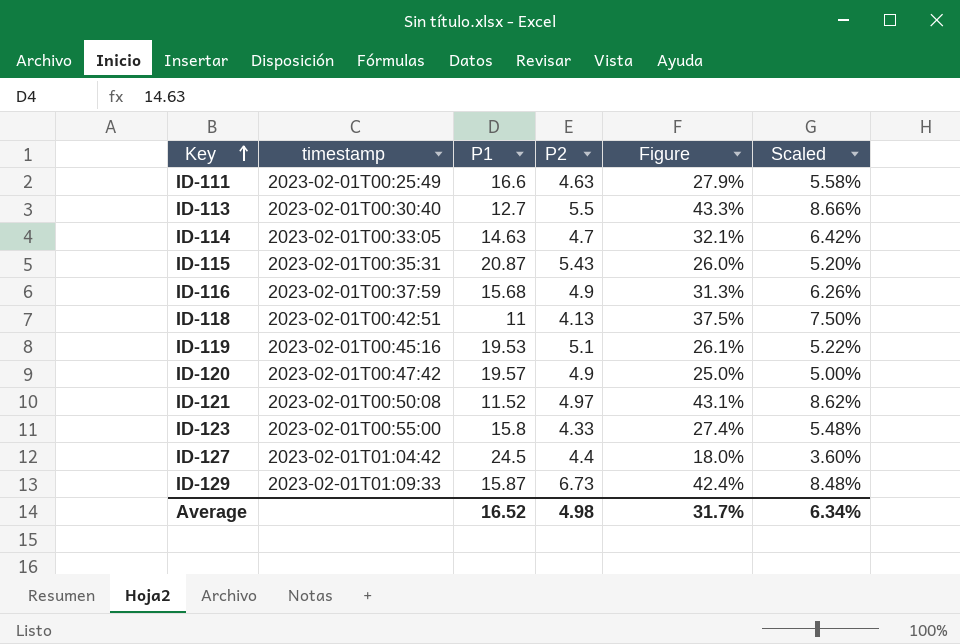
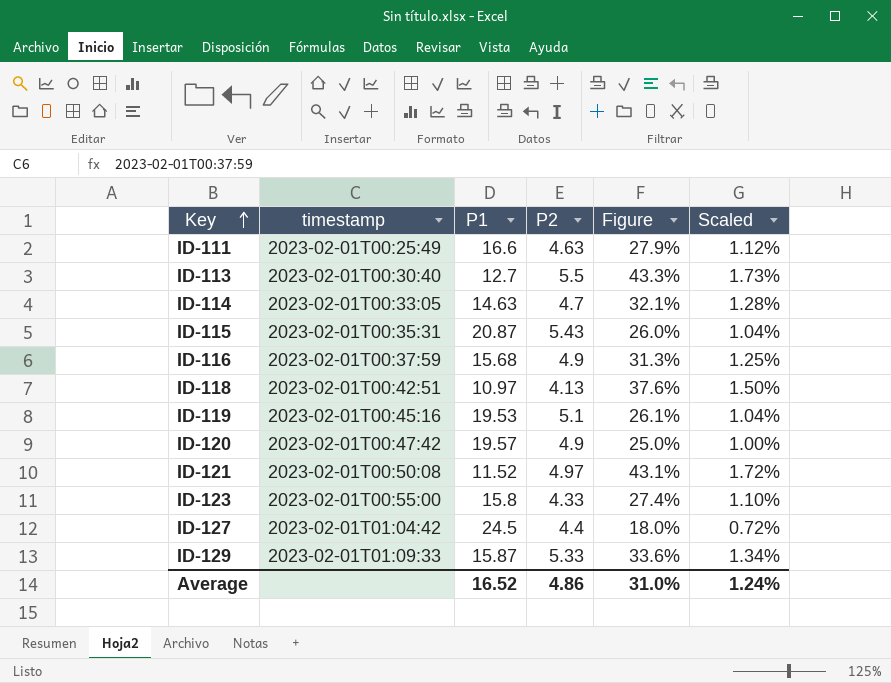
column Scaled | formula: [Figure] * 0.2 -> [Figure] * 0.04
ID-118 | P1: 11 -> 10.97
ID-118 | Figure: 37.5% -> 37.6%
ID-129 | P2: 6.73 -> 5.33
ID-129 | Figure: 42.4% -> 33.6%
Average | P2: 4.98 -> 4.86
Average | Figure: 31.7% -> 31.0%
Average | Scaled: 6.34% -> 1.24%

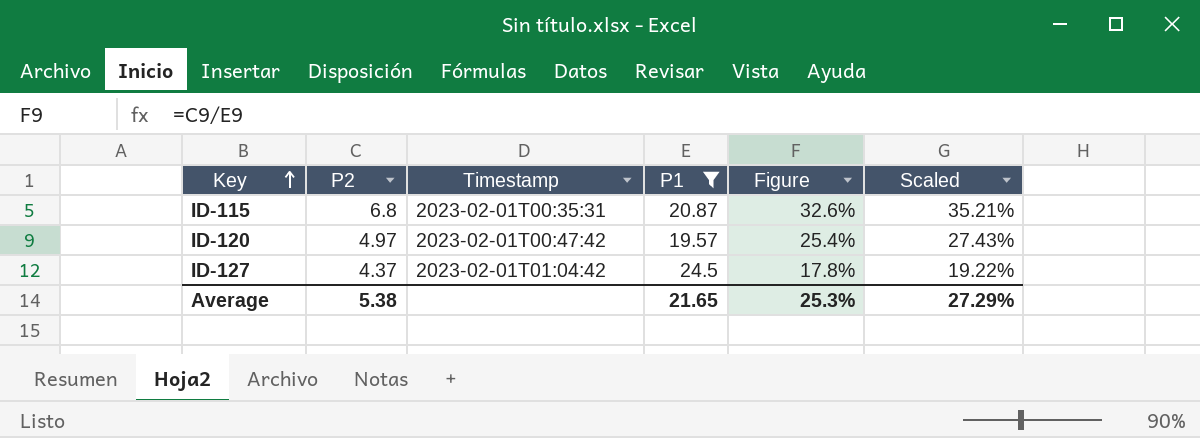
filter: none -> P1 >= 19.57
column P2 | position: 4 -> 2
column name: timestamp -> Timestamp
column Scaled | formula: [Figure] * 0.04 -> [Figure] * 1.08
ID-115 | P2: 5.43 -> 6.8
ID-115 | Figure: 26.0% -> 32.6%
ID-120 | P2: 4.9 -> 4.97
ID-120 | Figure: 25.0% -> 25.4%
ID-127 | P2: 4.4 -> 4.37
ID-127 | Figure: 18.0% -> 17.8%
Average | P2: 4.86 -> 5.38
Average | P1: 16.52 -> 21.65
Average | Figure: 31.0% -> 25.3%
Average | Scaled: 1.24% -> 27.29%

